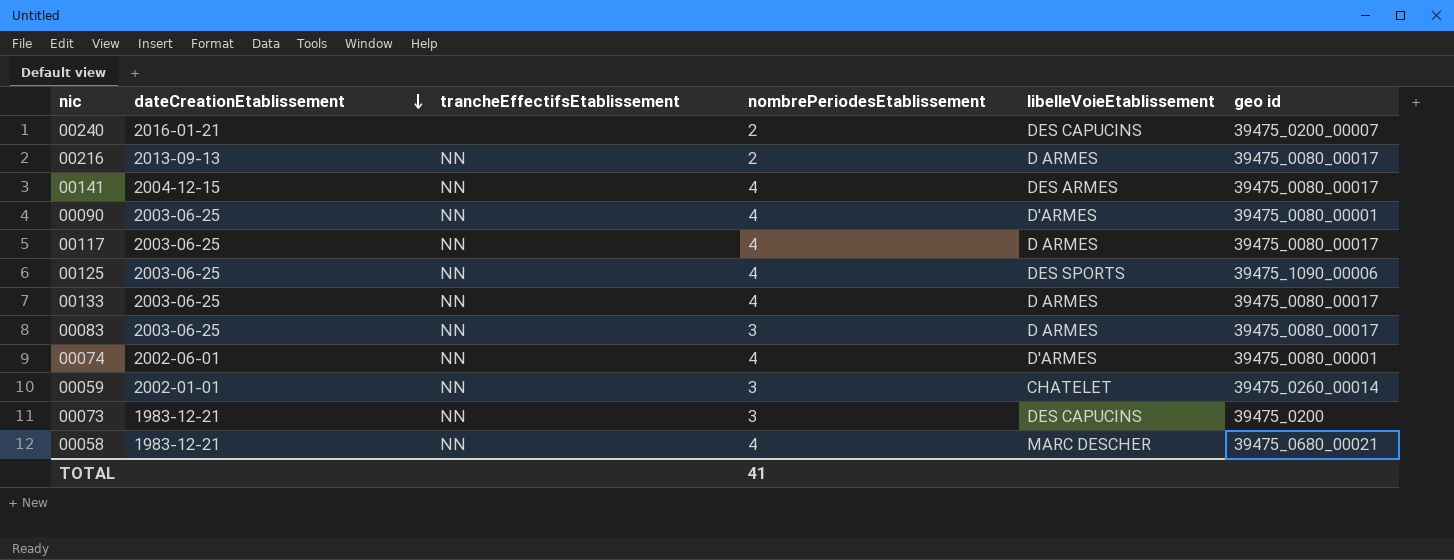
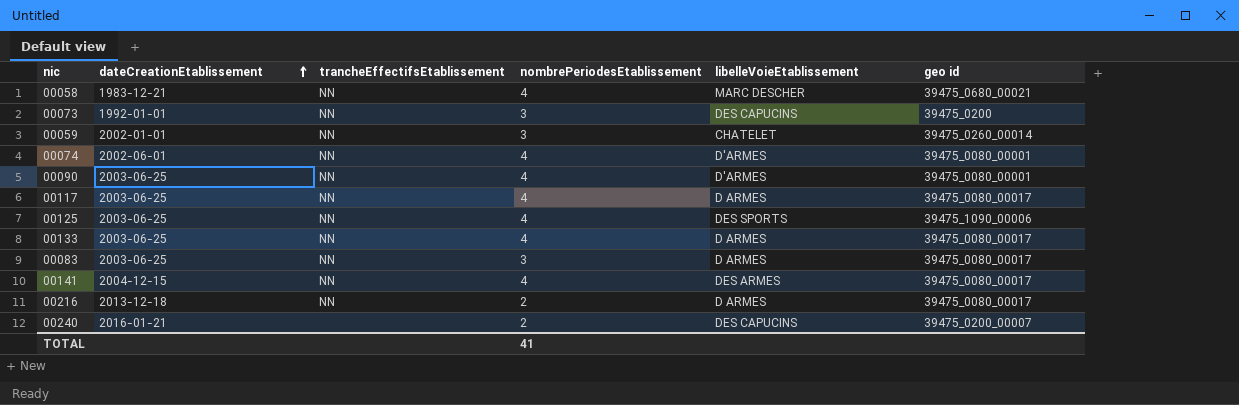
row order: dateCreationEtablissement descending -> dateCreationEtablissement ascending
00073 | dateCreationEtablissement: 1983-12-21 -> 1992-01-01
00216 | dateCreationEtablissement: 2013-09-13 -> 2013-12-18

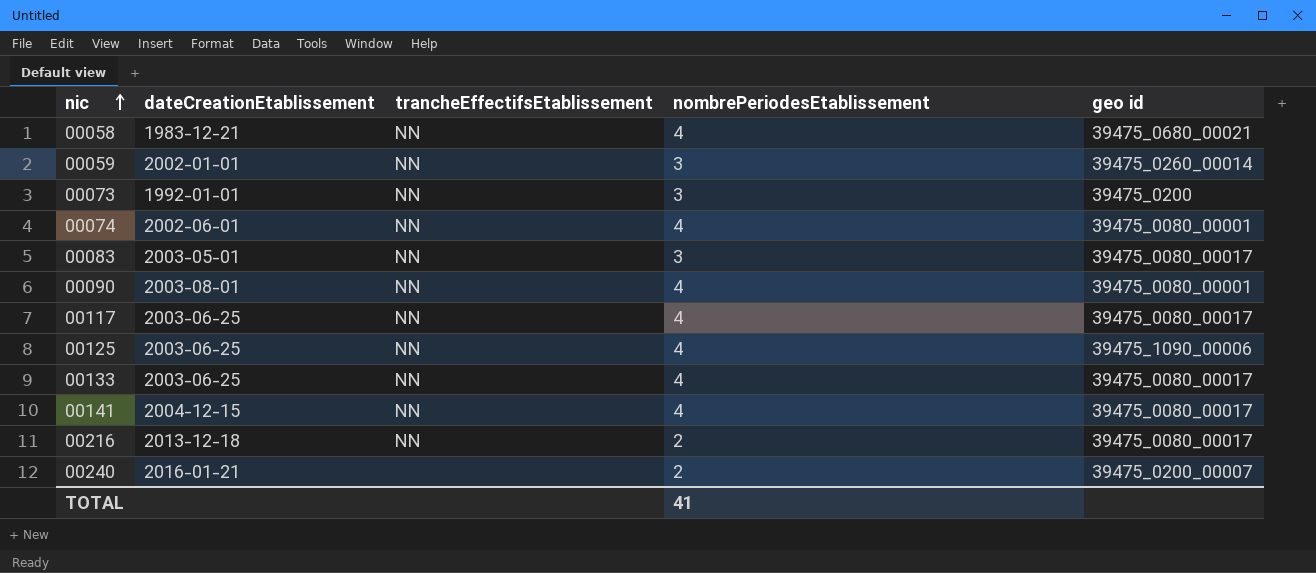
row order: dateCreationEtablissement ascending -> nic ascending
column libelleVoieEtablissement | position: 5 -> none
00083 | dateCreationEtablissement: 2003-06-25 -> 2003-05-01
00090 | dateCreationEtablissement: 2003-06-25 -> 2003-08-01

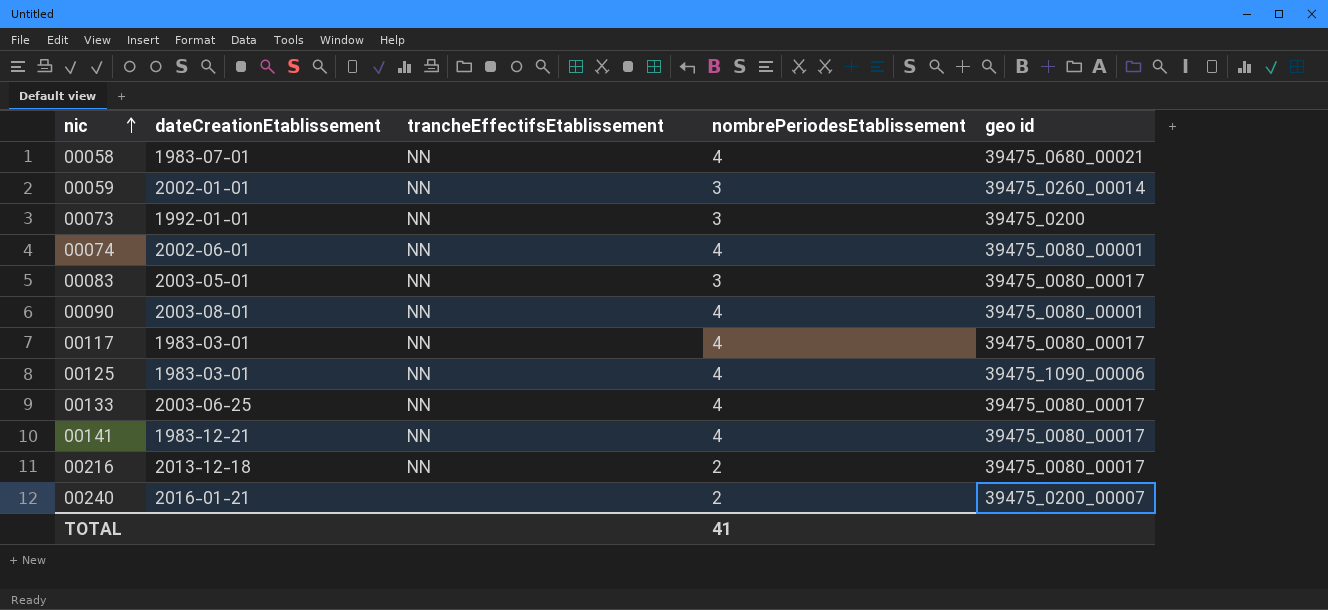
00058 | dateCreationEtablissement: 1983-12-21 -> 1983-07-01
00117 | dateCreationEtablissement: 2003-06-25 -> 1983-03-01
00125 | dateCreationEtablissement: 2003-06-25 -> 1983-03-01
00141 | dateCreationEtablissement: 2004-12-15 -> 1983-12-21

